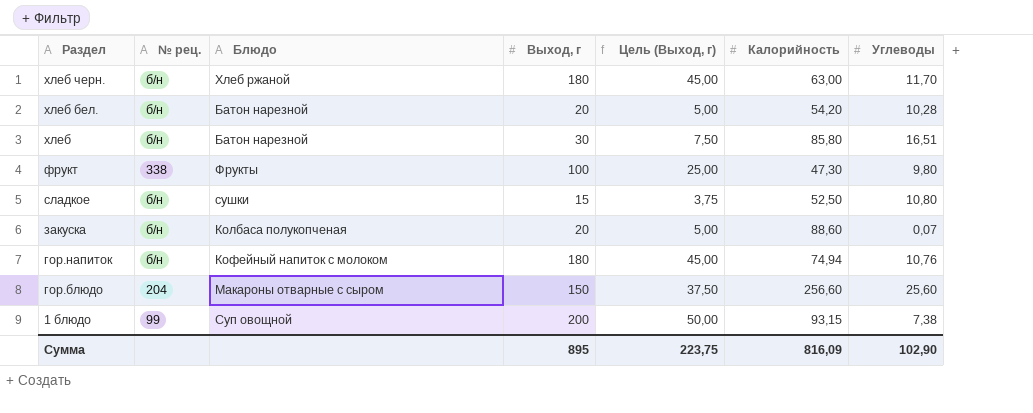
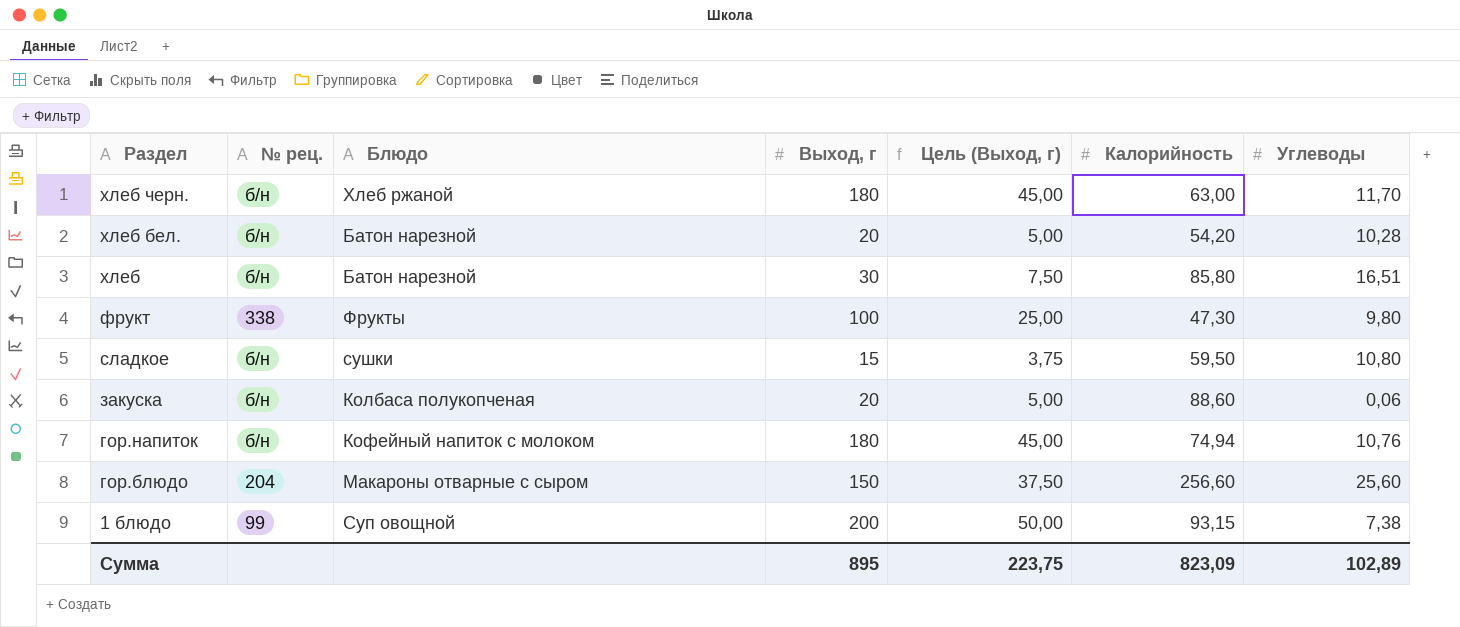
сладкое | Калорийность: 52,50 -> 59,50
закуска | Углеводы: 0,07 -> 0,06
Сумма | Калорийность: 816,09 -> 823,09
Сумма | Углеводы: 102,90 -> 102,89

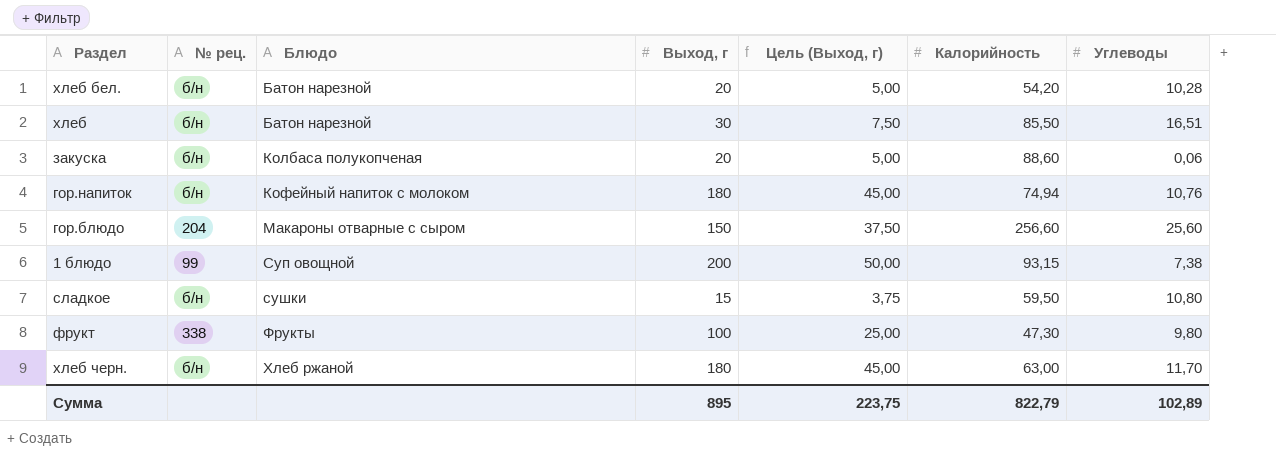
row order: Раздел descending -> Блюдо ascending
хлеб | Калорийность: 85,80 -> 85,50
Сумма | Калорийность: 823,09 -> 822,79

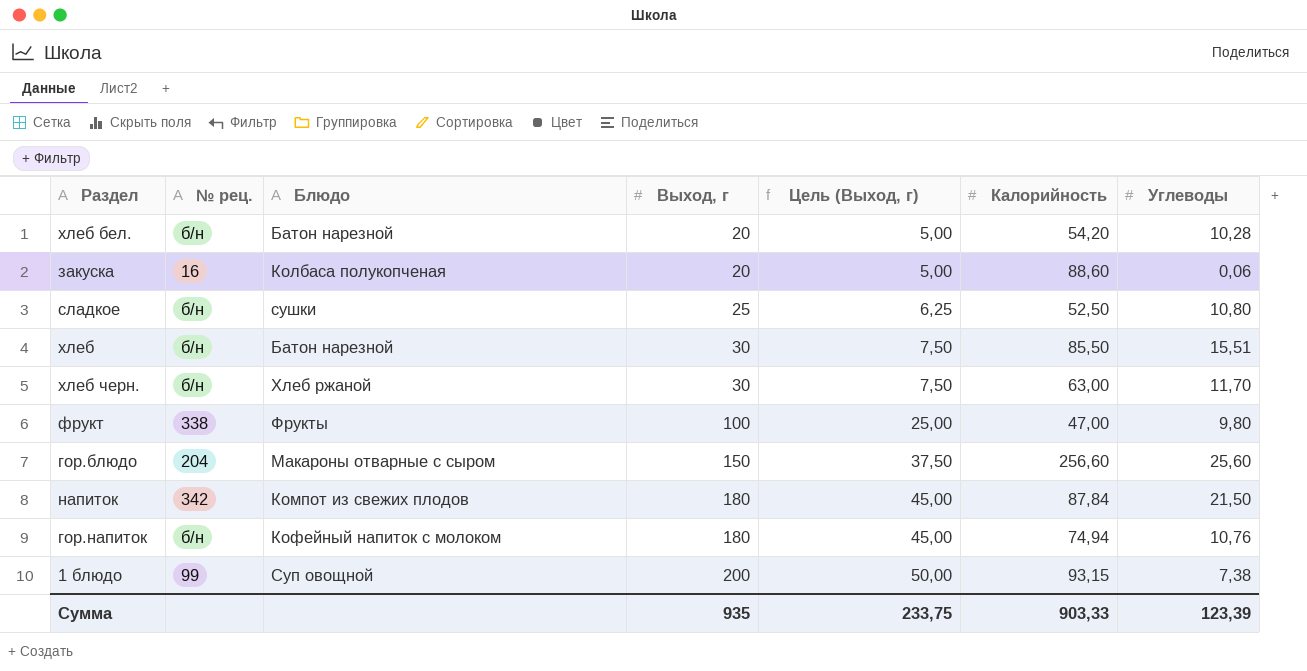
row order: Блюдо ascending -> Выход, г ascending
закуска | № рец.: б/н -> 16
сладкое | Выход, г: 15 -> 25
сладкое | Цель (Выход, г): 3,75 -> 6,25
сладкое | Калорийность: 59,50 -> 52,50
хлеб | Углеводы: 16,51 -> 15,51
хлеб черн. | Выход, г: 180 -> 30
хлеб черн. | Цель (Выход, г): 45,00 -> 7,50
фрукт | Калорийность: 47,30 -> 47,00
row напиток: none -> 342 | Компот из свежих плодов | 180 | 45,00 | 87,84 | 21,50
Сумма | Выход, г: 895 -> 935
Сумма | Цель (Выход, г): 223,75 -> 233,75
Сумма | Калорийность: 822,79 -> 903,33
Сумма | Углеводы: 102,89 -> 123,39

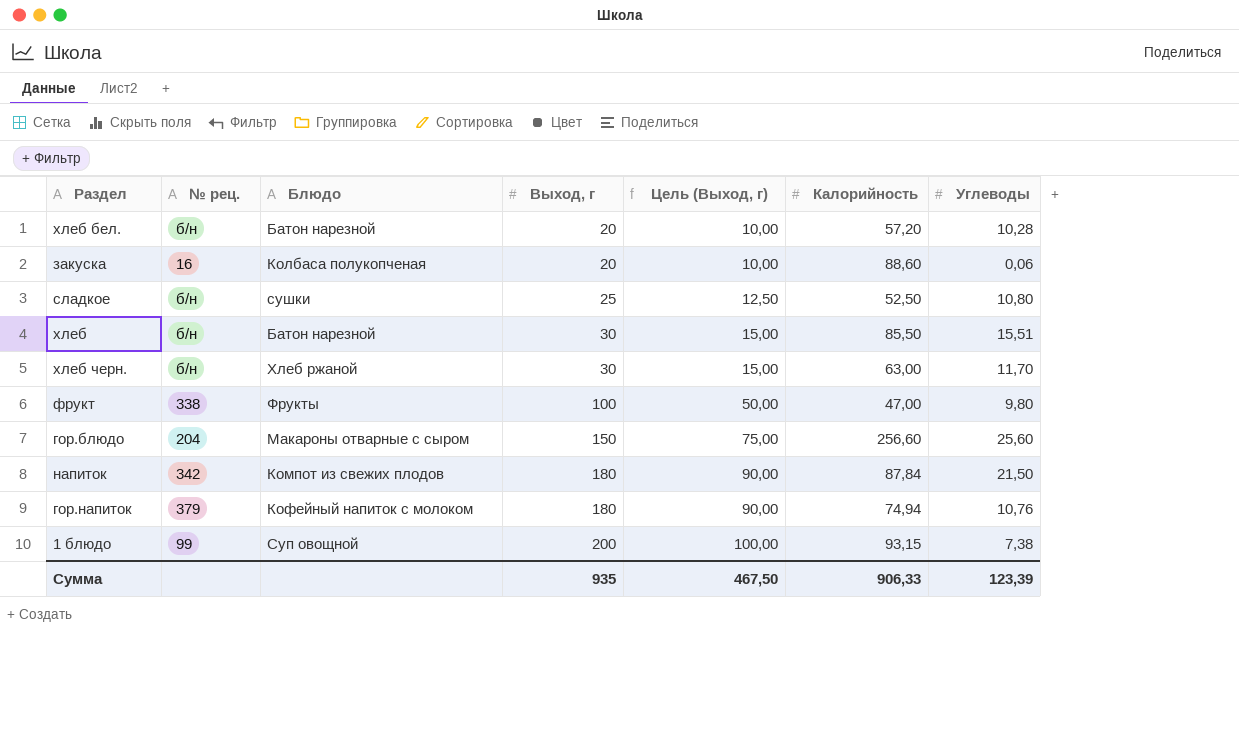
column Цель (Выход, г) | formula: [Выход, г] * 0,25 -> [Выход, г] * 0,5
хлеб бел. | Калорийность: 54,20 -> 57,20
гор.напиток | № рец.: б/н -> 379
Сумма | Цель (Выход, г): 233,75 -> 467,50
Сумма | Калорийность: 903,33 -> 906,33

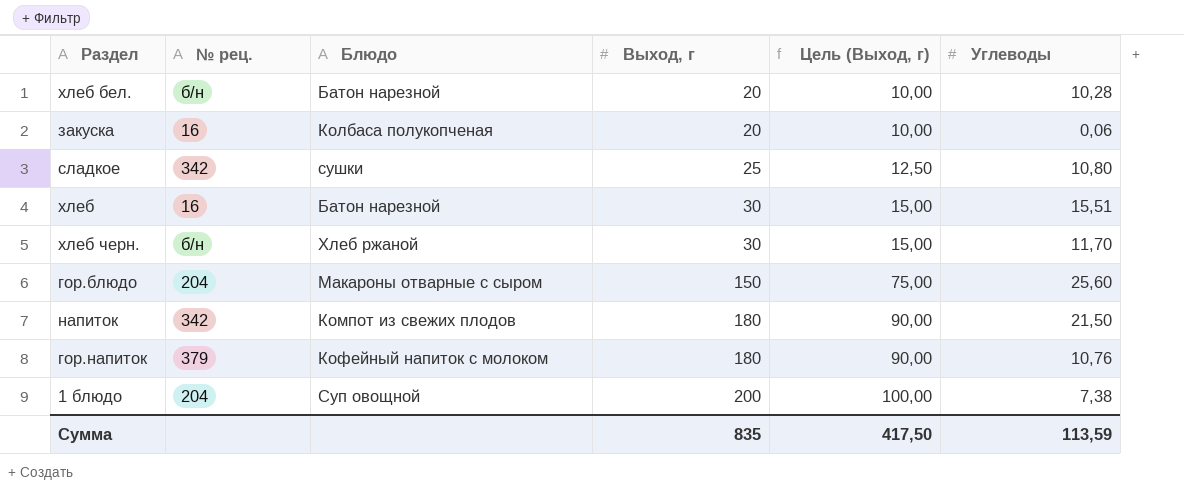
column Калорийность | position: 6 -> none
row фрукт: 338 | Фрукты | 100 | 50,00 | 47,00 | 9,80 -> none
сладкое | № рец.: б/н -> 342
хлеб | № рец.: б/н -> 16
1 блюдо | № рец.: 99 -> 204
Сумма | Выход, г: 935 -> 835
Сумма | Цель (Выход, г): 467,50 -> 417,50
Сумма | Углеводы: 123,39 -> 113,59

